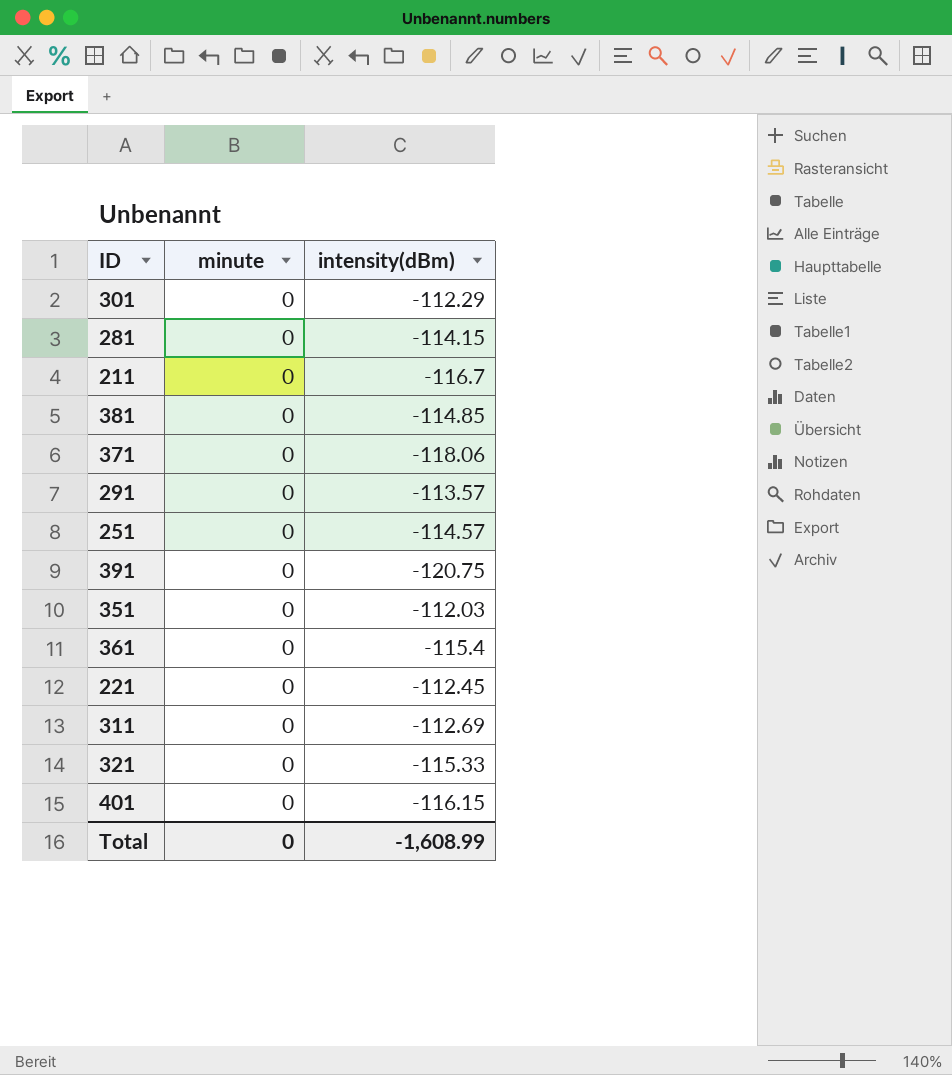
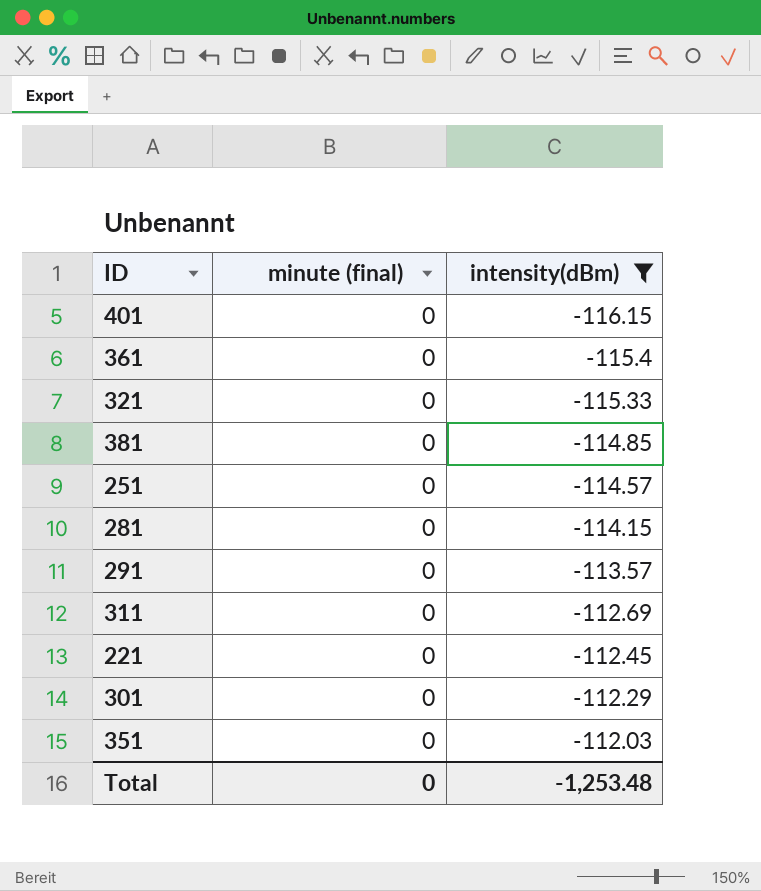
filter: none -> intensity(dBm) >= -116.15
row order: none -> intensity(dBm) ascending
column name: minute -> minute (final)
Total | intensity(dBm): -1,608.99 -> -1,253.48

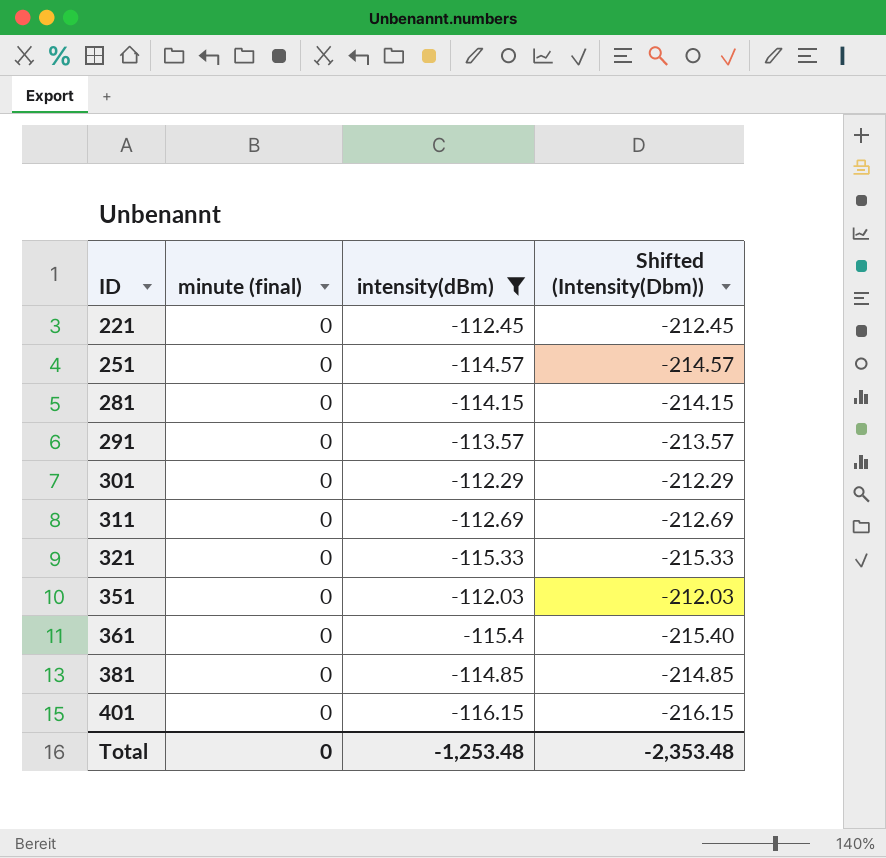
row order: intensity(dBm) ascending -> ID ascending
column Shifted (Intensity(Dbm)) | formula: none -> [intensity(dBm)] - 100

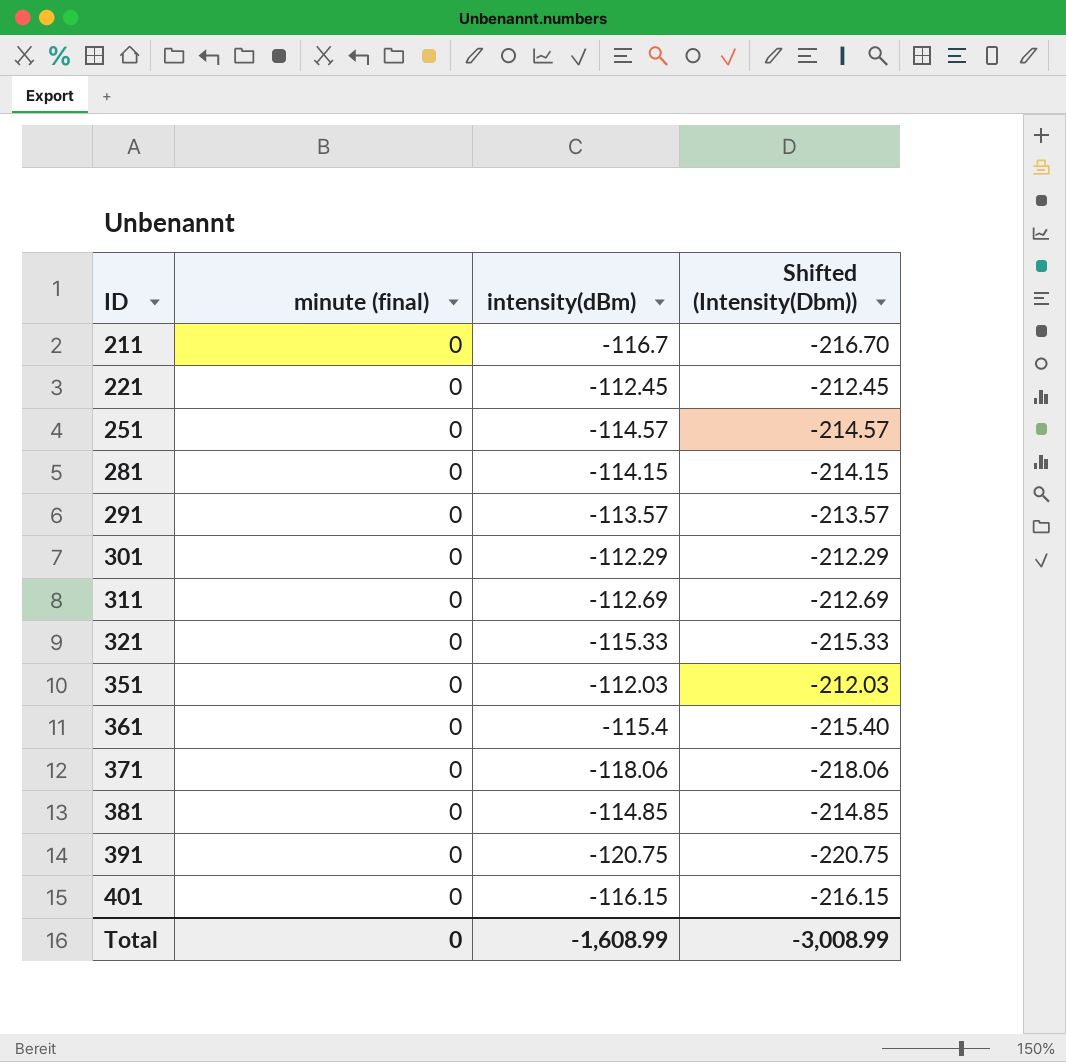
filter: intensity(dBm) >= -116.15 -> none
Total | intensity(dBm): -1,253.48 -> -1,608.99
Total | Shifted (Intensity(Dbm)): -2,353.48 -> -3,008.99

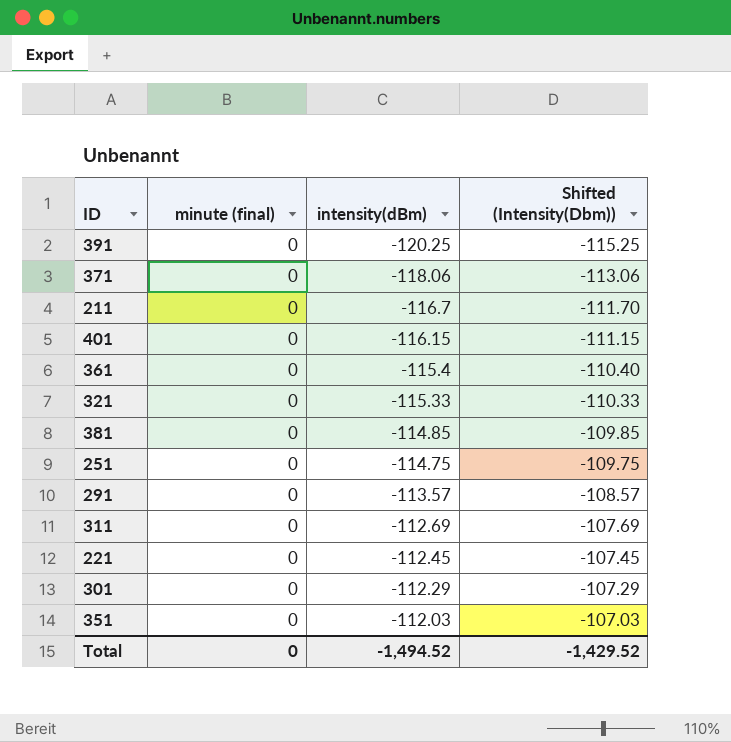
row order: ID ascending -> intensity(dBm) ascending
column Shifted (Intensity(Dbm)) | formula: [intensity(dBm)] - 100 -> [intensity(dBm)] + 5
row 281: 0 | -114.15 | -214.15 -> none
391 | intensity(dBm): -120.75 -> -120.25
251 | intensity(dBm): -114.57 -> -114.75
Total | intensity(dBm): -1,608.99 -> -1,494.52
Total | Shifted (Intensity(Dbm)): -3,008.99 -> -1,429.52

